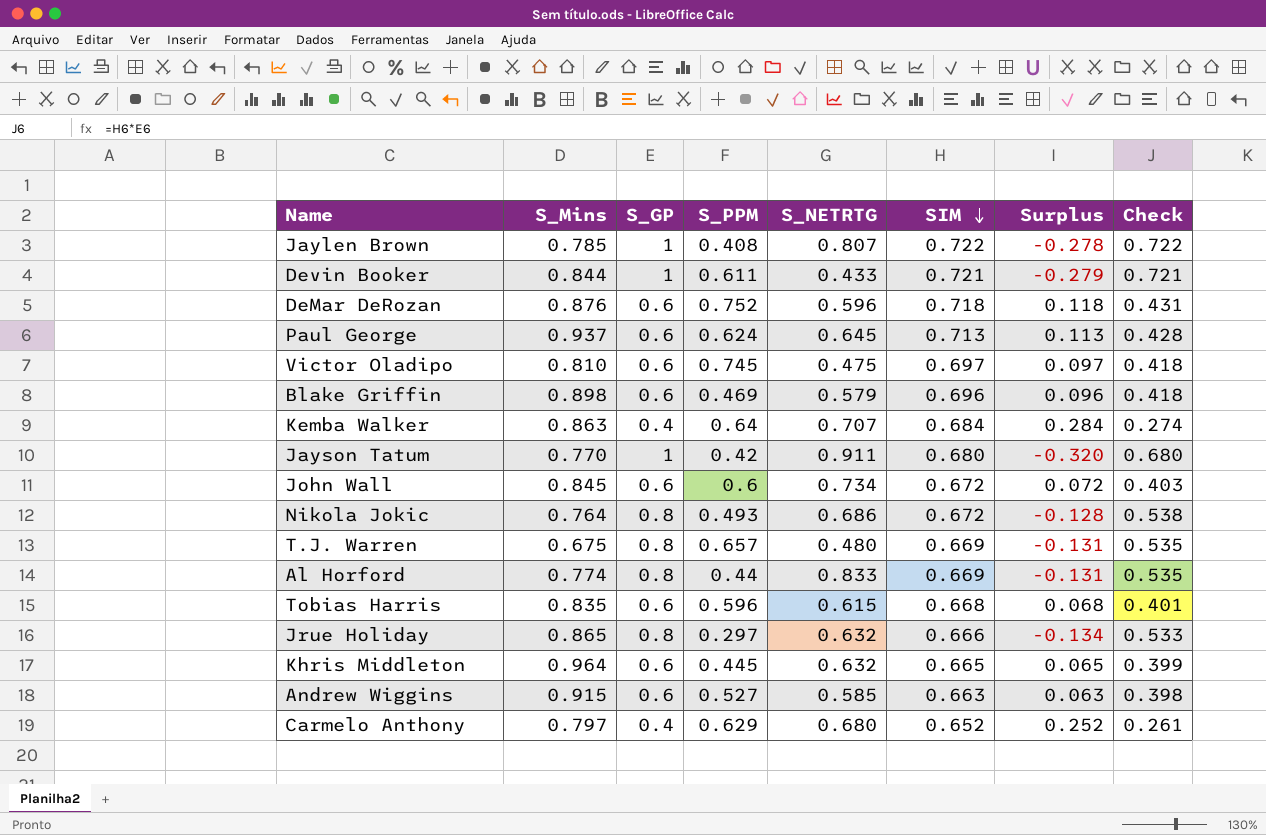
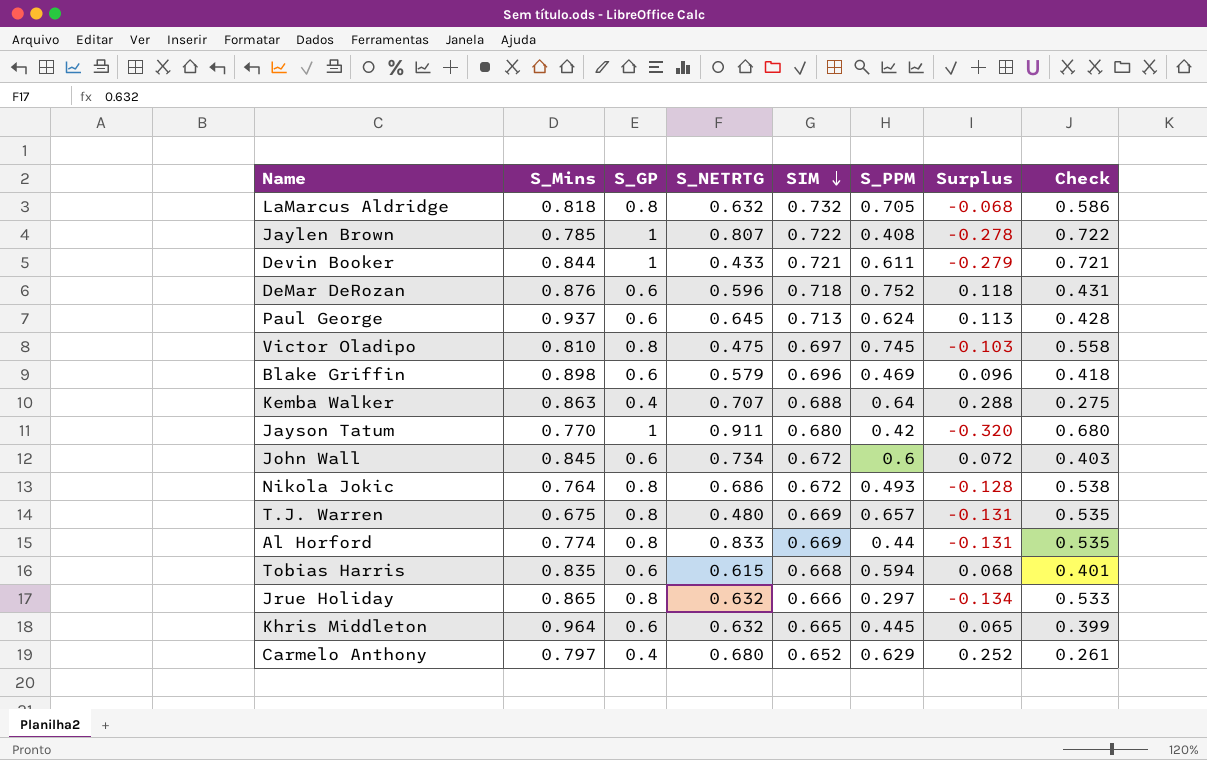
column S_PPM | position: 4 -> 6
row Andrew Wiggins: 0.915 | 0.6 | 0.527 | 0.585 | 0.663 | 0.063 | 0.398 -> none
row LaMarcus Aldridge: none -> 0.818 | 0.8 | 0.632 | 0.732 | 0.705 | -0.068 | 0.586
Victor Oladipo | S_GP: 0.6 -> 0.8
Victor Oladipo | Surplus: 0.097 -> -0.103
Victor Oladipo | Check: 0.418 -> 0.558
Kemba Walker | SIM: 0.684 -> 0.688
Kemba Walker | Surplus: 0.284 -> 0.288
Kemba Walker | Check: 0.274 -> 0.275
Tobias Harris | S_PPM: 0.596 -> 0.594

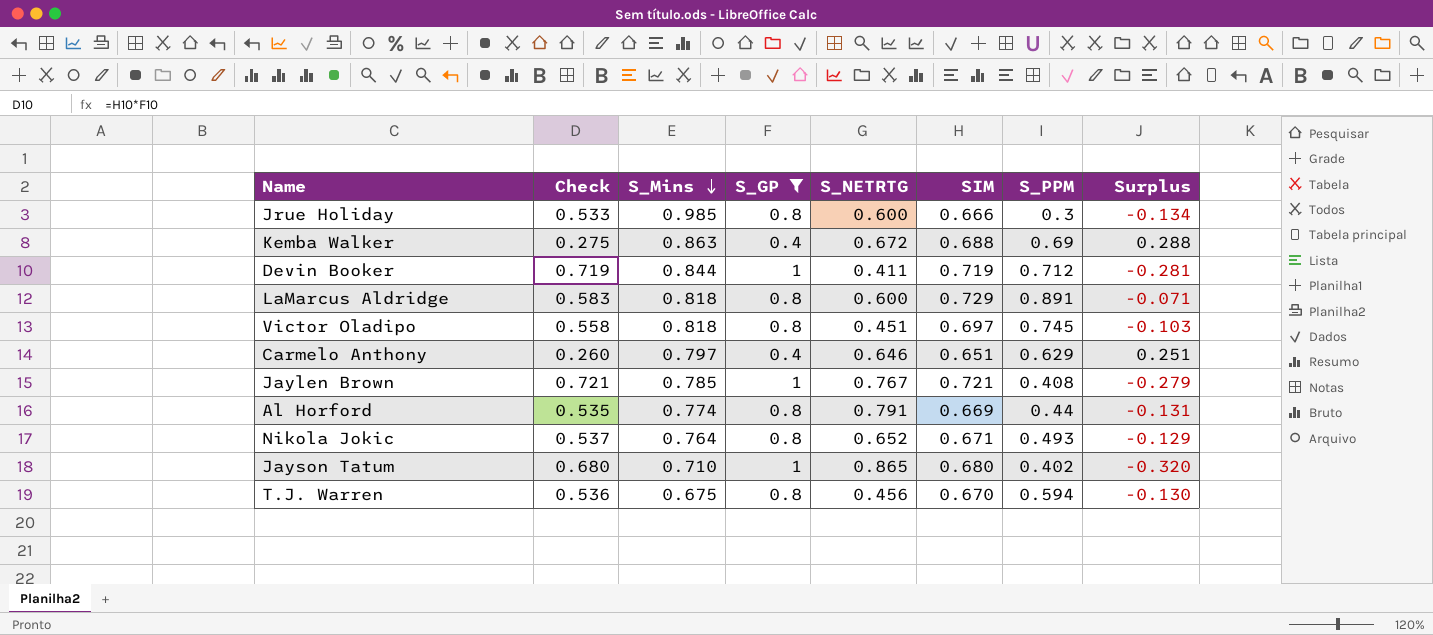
filter: none -> S_GP != 0.6
row order: SIM descending -> S_Mins descending
column Check | position: 8 -> 2
Jrue Holiday | S_Mins: 0.865 -> 0.985
Jrue Holiday | S_NETRTG: 0.632 -> 0.600
Jrue Holiday | S_PPM: 0.297 -> 0.3
Kemba Walker | S_NETRTG: 0.707 -> 0.672
Kemba Walker | S_PPM: 0.64 -> 0.69
Devin Booker | Check: 0.721 -> 0.719
Devin Booker | S_NETRTG: 0.433 -> 0.411
Devin Booker | SIM: 0.721 -> 0.719
Devin Booker | S_PPM: 0.611 -> 0.712
Devin Booker | Surplus: -0.279 -> -0.281
LaMarcus Aldridge | Check: 0.586 -> 0.583
LaMarcus Aldridge | S_NETRTG: 0.632 -> 0.600
LaMarcus Aldridge | SIM: 0.732 -> 0.729
LaMarcus Aldridge | S_PPM: 0.705 -> 0.891
LaMarcus Aldridge | Surplus: -0.068 -> -0.071
Victor Oladipo | S_Mins: 0.810 -> 0.818
Victor Oladipo | S_NETRTG: 0.475 -> 0.451
Carmelo Anthony | Check: 0.261 -> 0.260
Carmelo Anthony | S_NETRTG: 0.680 -> 0.646
Carmelo Anthony | SIM: 0.652 -> 0.651
Carmelo Anthony | Surplus: 0.252 -> 0.251
Jaylen Brown | Check: 0.722 -> 0.721
Jaylen Brown | S_NETRTG: 0.807 -> 0.767
Jaylen Brown | SIM: 0.722 -> 0.721
Jaylen Brown | Surplus: -0.278 -> -0.279
Al Horford | S_NETRTG: 0.833 -> 0.791
Nikola Jokic | Check: 0.538 -> 0.537
Nikola Jokic | S_NETRTG: 0.686 -> 0.652
Nikola Jokic | SIM: 0.672 -> 0.671
Nikola Jokic | Surplus: -0.128 -> -0.129
Jayson Tatum | S_Mins: 0.770 -> 0.710
Jayson Tatum | S_NETRTG: 0.911 -> 0.865
Jayson Tatum | S_PPM: 0.42 -> 0.402
T.J. Warren | Check: 0.535 -> 0.536
T.J. Warren | S_NETRTG: 0.480 -> 0.456
T.J. Warren | SIM: 0.669 -> 0.670
T.J. Warren | S_PPM: 0.657 -> 0.594
T.J. Warren | Surplus: -0.131 -> -0.130

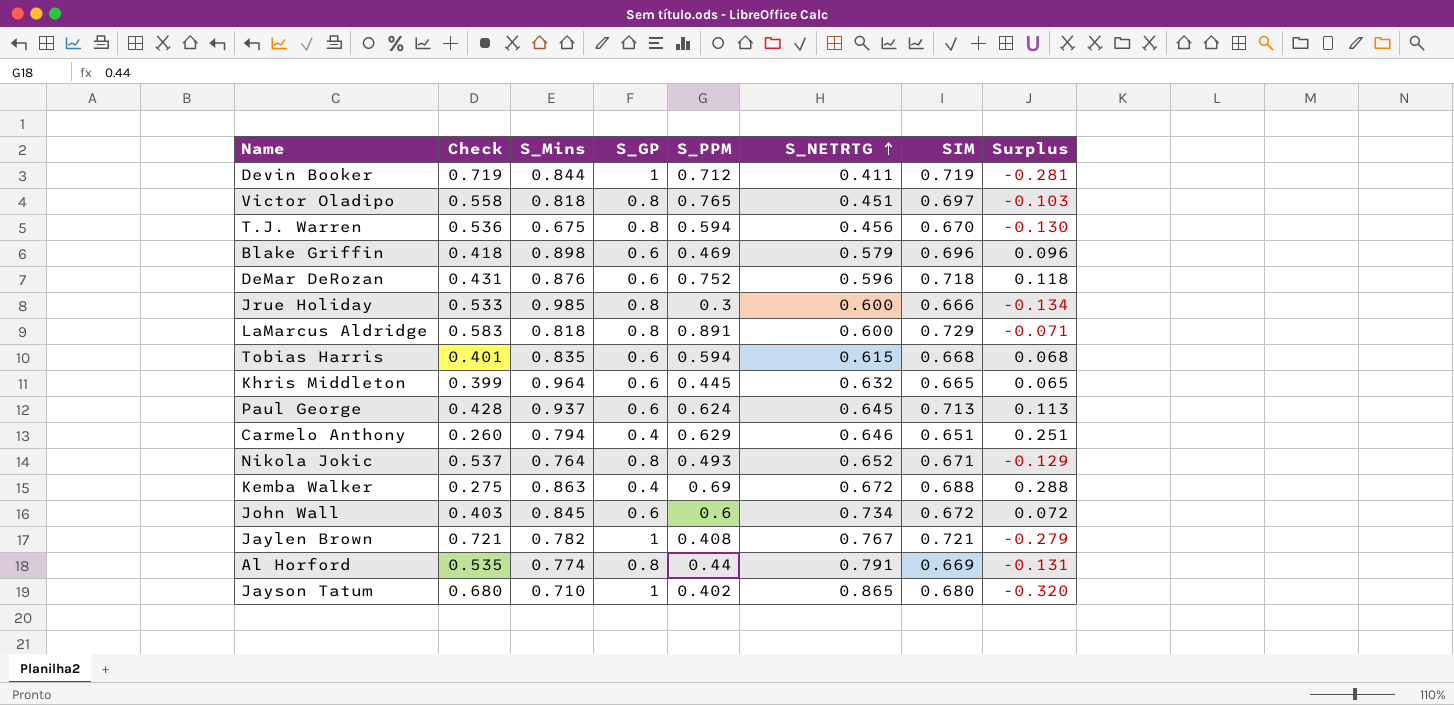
filter: S_GP != 0.6 -> none
row order: S_Mins descending -> S_NETRTG ascending
column S_PPM | position: 7 -> 5
Victor Oladipo | S_PPM: 0.745 -> 0.765
Carmelo Anthony | S_Mins: 0.797 -> 0.794
Jaylen Brown | S_Mins: 0.785 -> 0.782

